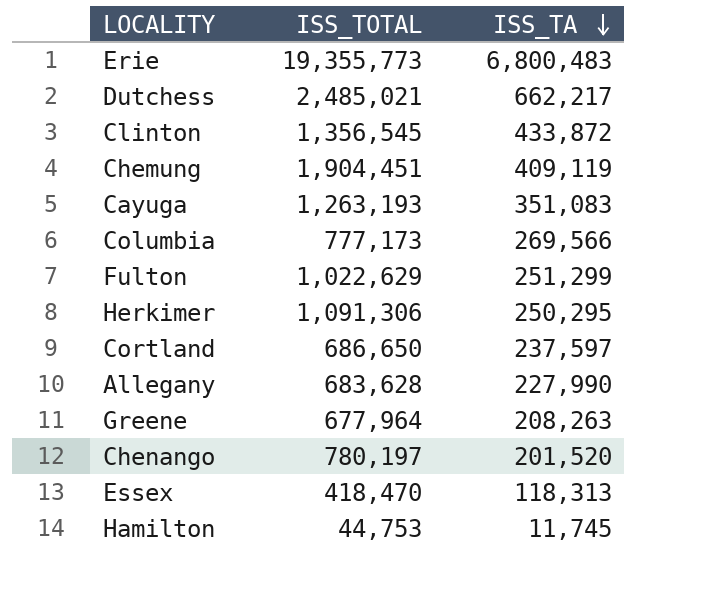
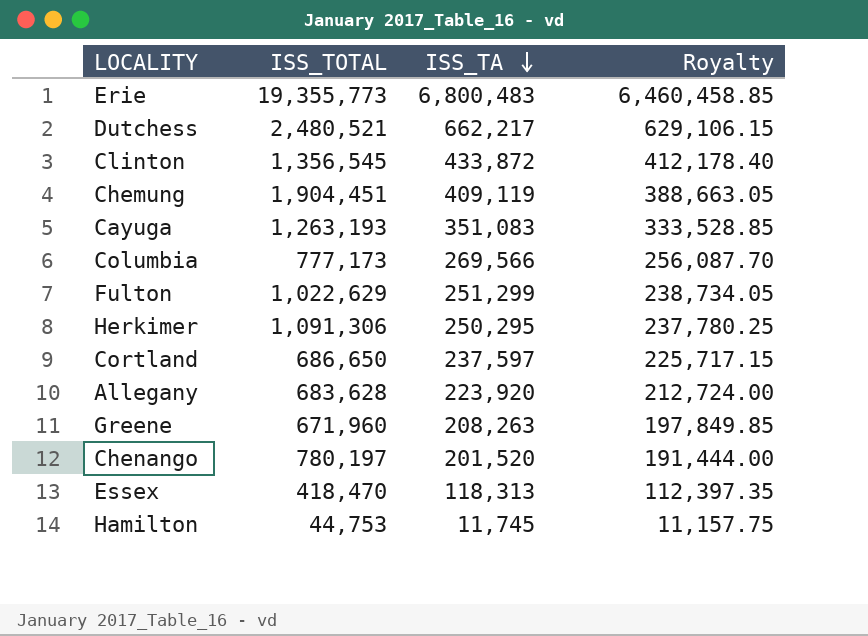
column Royalty | formula: none -> [ISS_TA] * 0.95
Dutchess | ISS_TOTAL: 2,485,021 -> 2,480,521
Allegany | ISS_TA: 227,990 -> 223,920
Greene | ISS_TOTAL: 677,964 -> 671,960

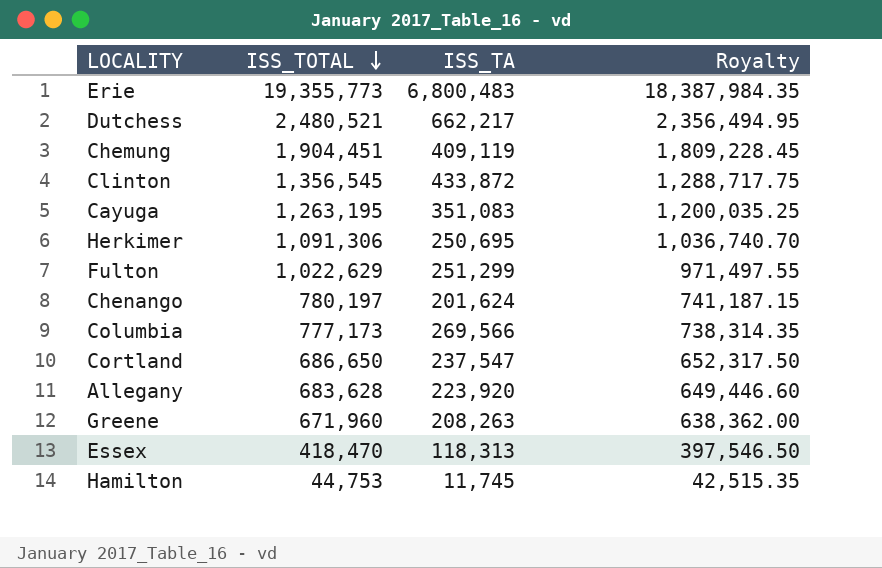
row order: ISS_TA descending -> ISS_TOTAL descending
column Royalty | formula: [ISS_TA] * 0.95 -> [ISS_TOTAL] * 0.95
Cayuga | ISS_TOTAL: 1,263,193 -> 1,263,195
Herkimer | ISS_TA: 250,295 -> 250,695
Chenango | ISS_TA: 201,520 -> 201,624
Cortland | ISS_TA: 237,597 -> 237,547

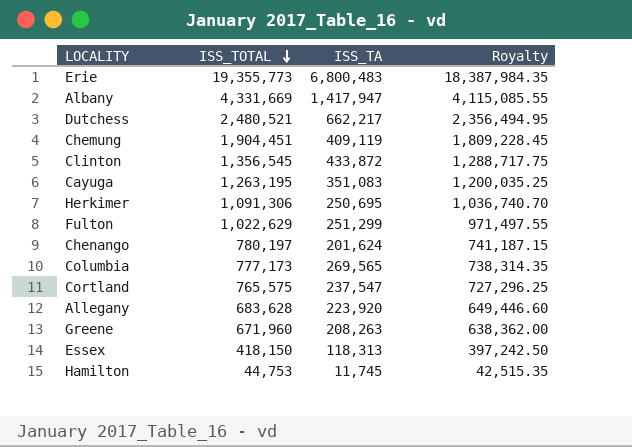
row Albany: none -> 4,331,669 | 1,417,947 | 4,115,085.55
Columbia | ISS_TA: 269,566 -> 269,565
Cortland | ISS_TOTAL: 686,650 -> 765,575
Cortland | Royalty: 652,317.50 -> 727,296.25
Essex | ISS_TOTAL: 418,470 -> 418,150
Essex | Royalty: 397,546.50 -> 397,242.50

